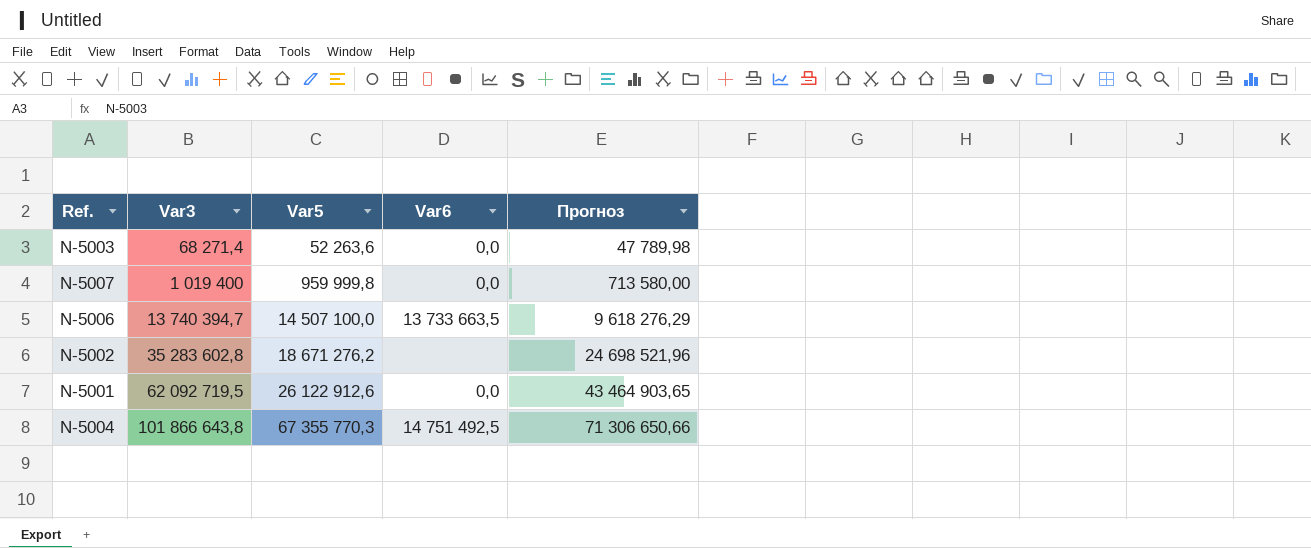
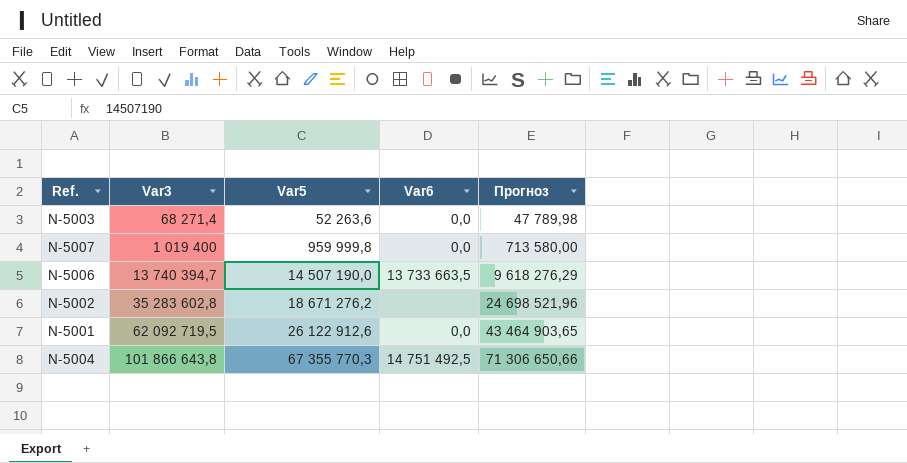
N-5006 | Var5: 14 507 100,0 -> 14 507 190,0

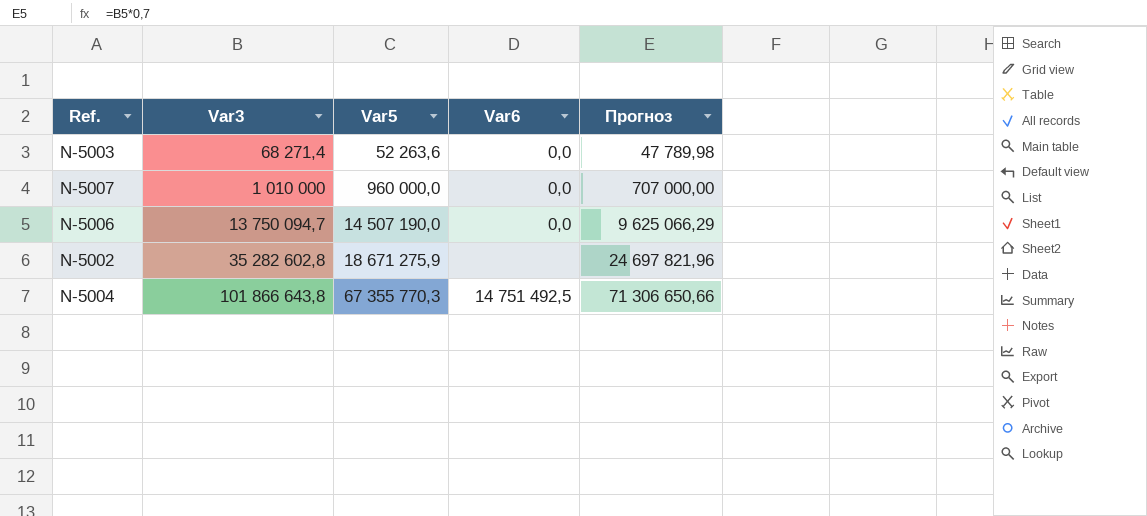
row N-5001: 62 092 719,5 | 26 122 912,6 | 0,0 | 43 464 903,65 -> none
N-5007 | Var3: 1 019 400 -> 1 010 000
N-5007 | Var5: 959 999,8 -> 960 000,0
N-5007 | Прогноз: 713 580,00 -> 707 000,00
N-5006 | Var3: 13 740 394,7 -> 13 750 094,7
N-5006 | Var6: 13 733 663,5 -> 0,0
N-5006 | Прогноз: 9 618 276,29 -> 9 625 066,29
N-5002 | Var3: 35 283 602,8 -> 35 282 602,8
N-5002 | Var5: 18 671 276,2 -> 18 671 275,9
N-5002 | Прогноз: 24 698 521,96 -> 24 697 821,96

